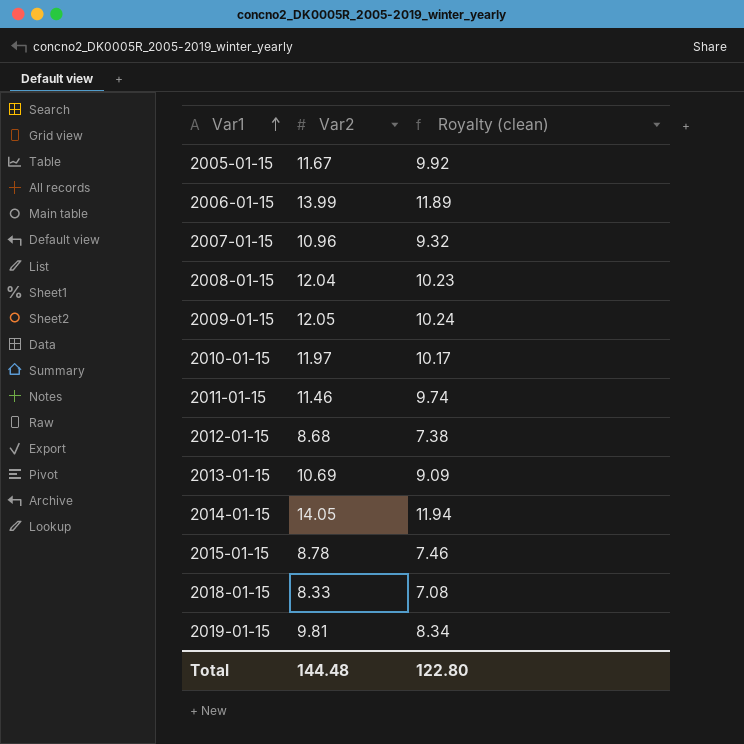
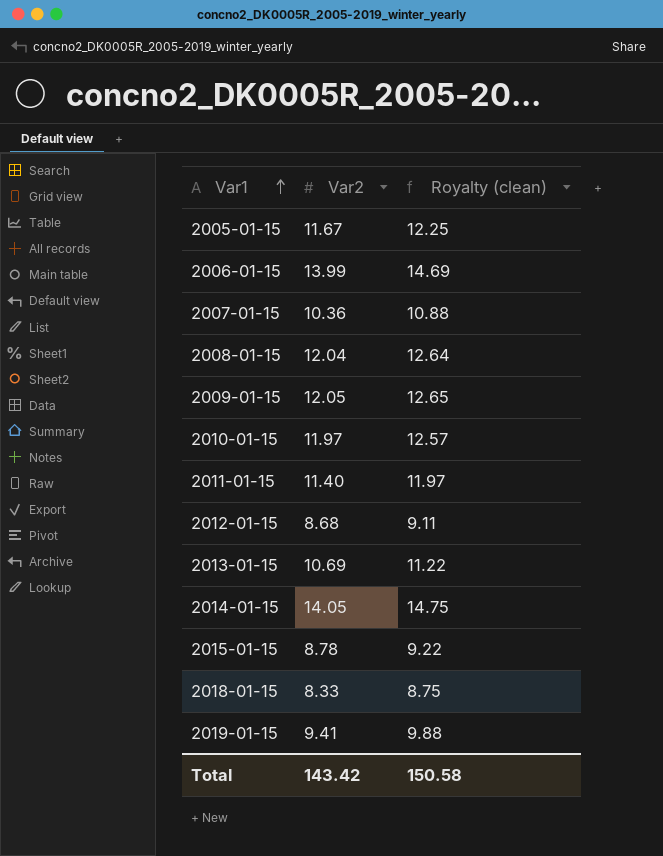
column Royalty (clean) | formula: [Var2] * 0.85 -> [Var2] * 1.05
2007-01-15 | Var2: 10.96 -> 10.36
2011-01-15 | Var2: 11.46 -> 11.40
2019-01-15 | Var2: 9.81 -> 9.41
Total | Var2: 144.48 -> 143.42
Total | Royalty (clean): 122.80 -> 150.58

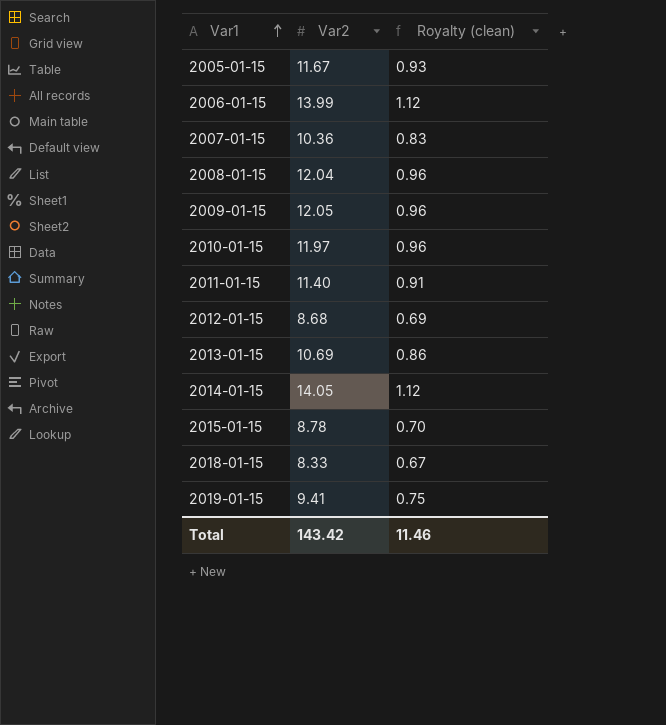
column Royalty (clean) | formula: [Var2] * 1.05 -> [Var2] * 0.08
Total | Royalty (clean): 150.58 -> 11.46

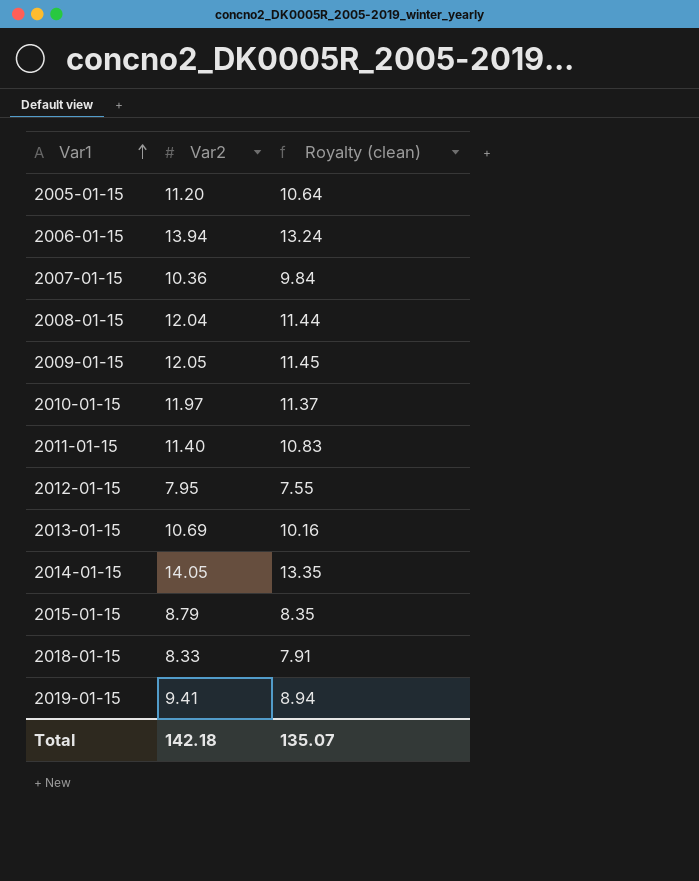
column Royalty (clean) | formula: [Var2] * 0.08 -> [Var2] * 0.95
2005-01-15 | Var2: 11.67 -> 11.20
2006-01-15 | Var2: 13.99 -> 13.94
2012-01-15 | Var2: 8.68 -> 7.95
2015-01-15 | Var2: 8.78 -> 8.79
Total | Var2: 143.42 -> 142.18
Total | Royalty (clean): 11.46 -> 135.07

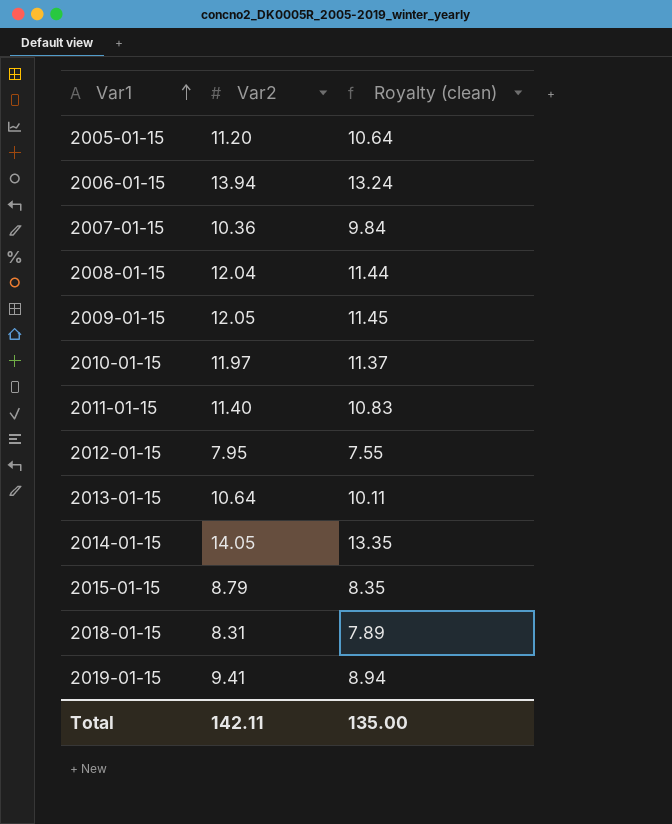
2013-01-15 | Var2: 10.69 -> 10.64
2013-01-15 | Royalty (clean): 10.16 -> 10.11
2018-01-15 | Var2: 8.33 -> 8.31
2018-01-15 | Royalty (clean): 7.91 -> 7.89
Total | Var2: 142.18 -> 142.11
Total | Royalty (clean): 135.07 -> 135.00

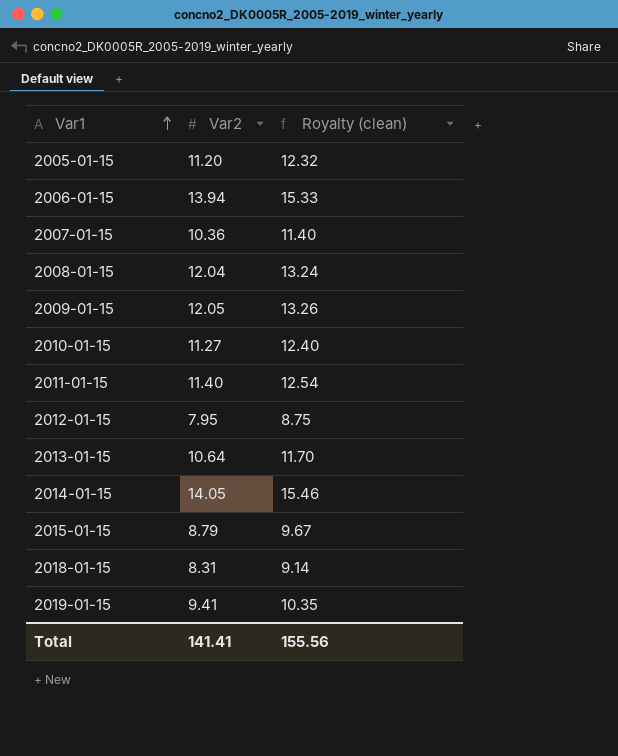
column Royalty (clean) | formula: [Var2] * 0.95 -> [Var2] * 1.1
2010-01-15 | Var2: 11.97 -> 11.27
Total | Var2: 142.11 -> 141.41
Total | Royalty (clean): 135.00 -> 155.56

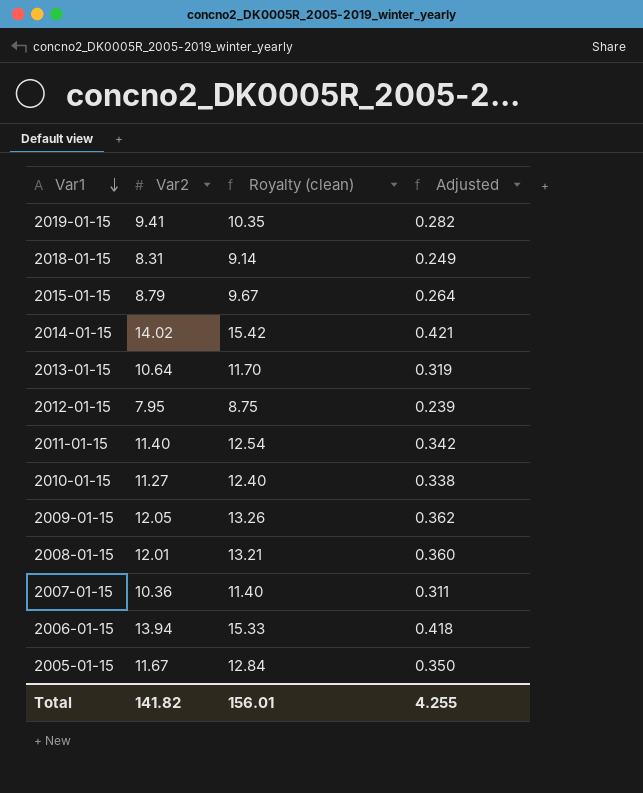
row order: Var1 ascending -> Var1 descending
column Adjusted | formula: none -> [Var2] * 0.03
2014-01-15 | Var2: 14.05 -> 14.02
2014-01-15 | Royalty (clean): 15.46 -> 15.42
2008-01-15 | Var2: 12.04 -> 12.01
2008-01-15 | Royalty (clean): 13.24 -> 13.21
2005-01-15 | Var2: 11.20 -> 11.67
2005-01-15 | Royalty (clean): 12.32 -> 12.84
Total | Var2: 141.41 -> 141.82
Total | Royalty (clean): 155.56 -> 156.01

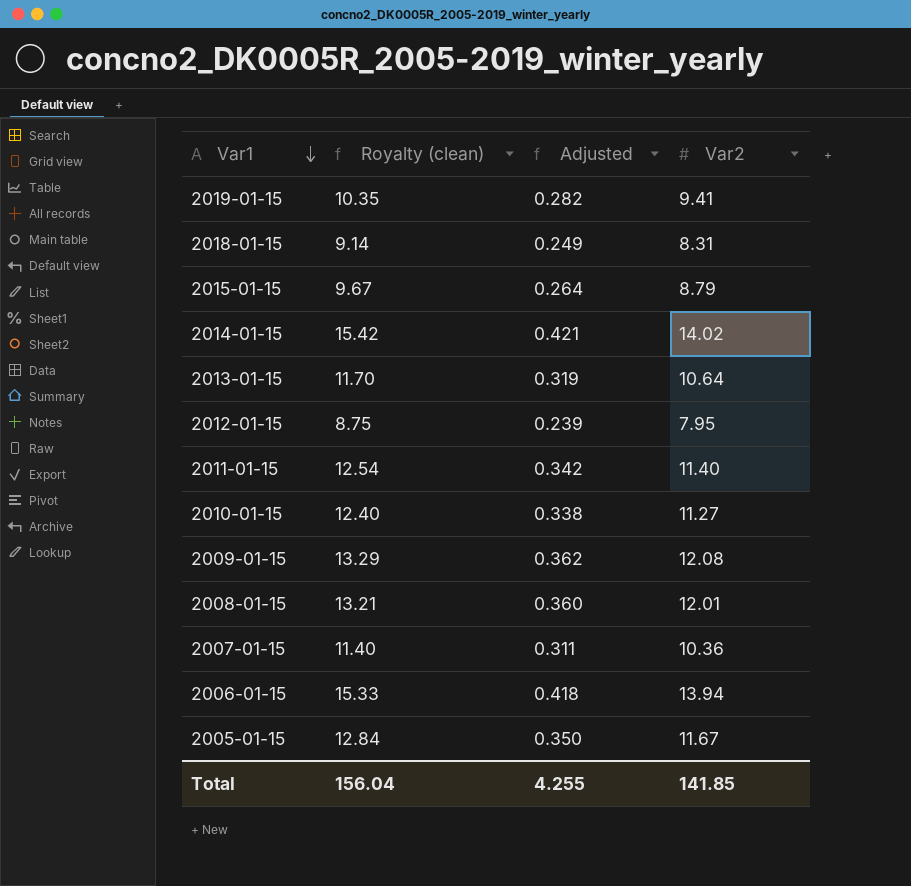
column Var2 | position: 2 -> 4
2009-01-15 | Royalty (clean): 13.26 -> 13.29
2009-01-15 | Var2: 12.05 -> 12.08
Total | Royalty (clean): 156.01 -> 156.04
Total | Var2: 141.82 -> 141.85

